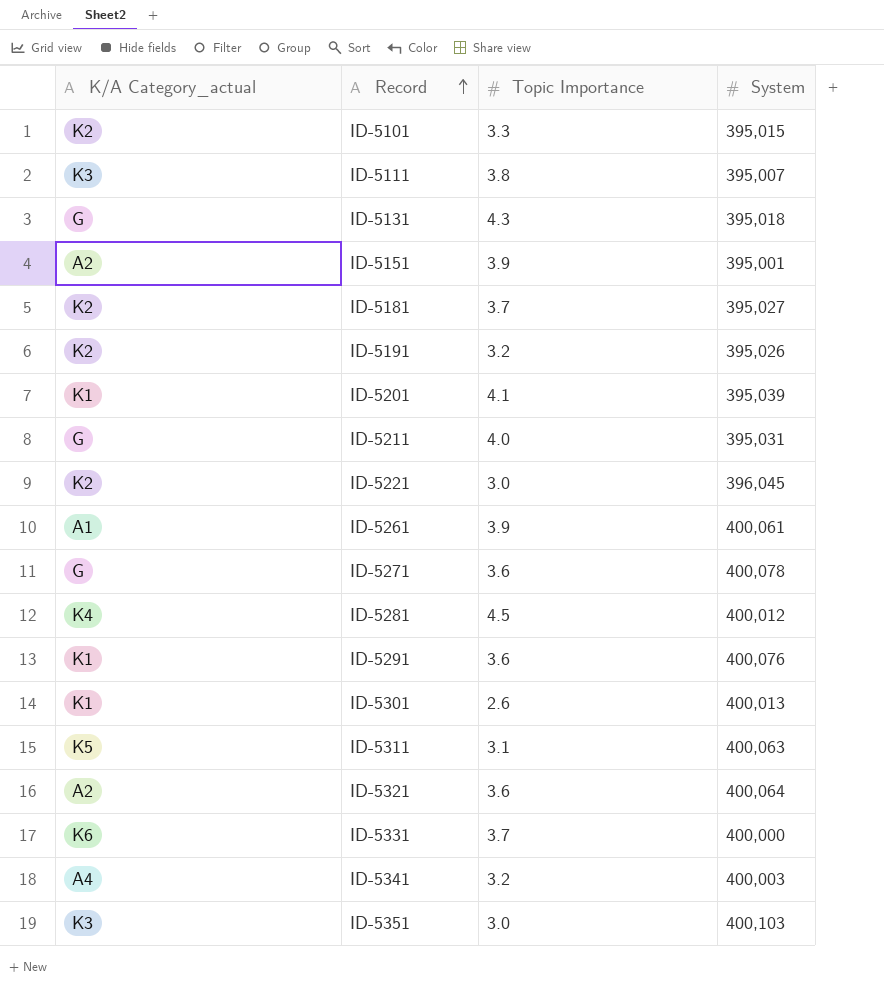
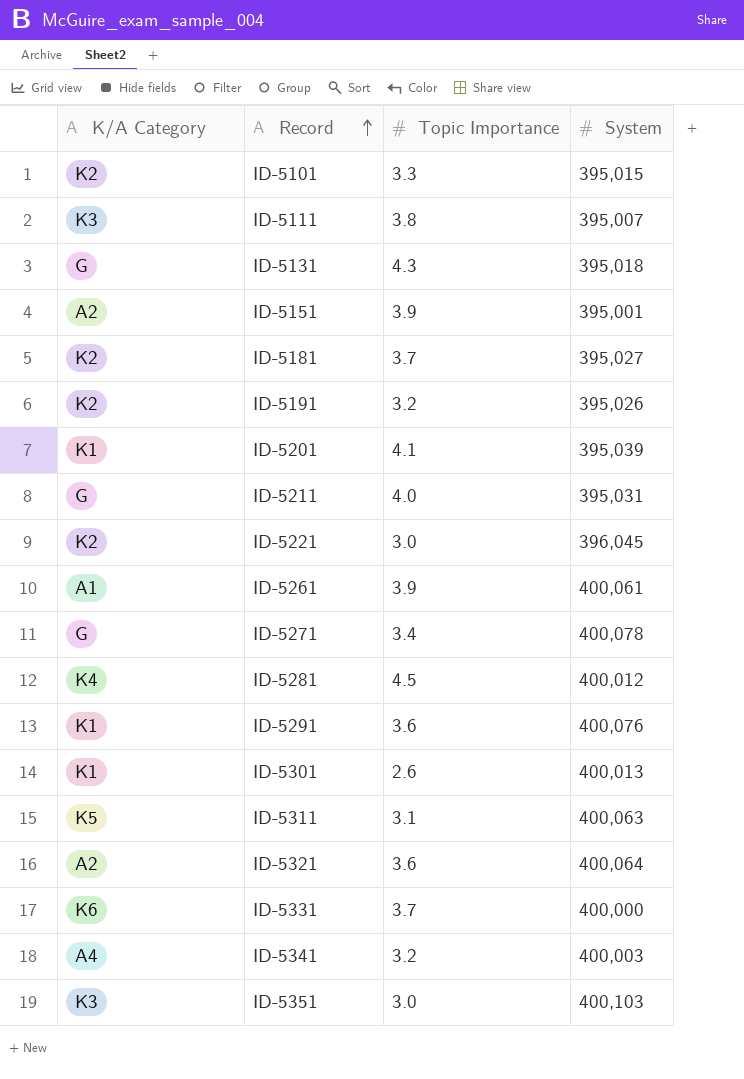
column name: K/A Category_actual -> K/A Category
ID-5271 | Topic Importance: 3.6 -> 3.4

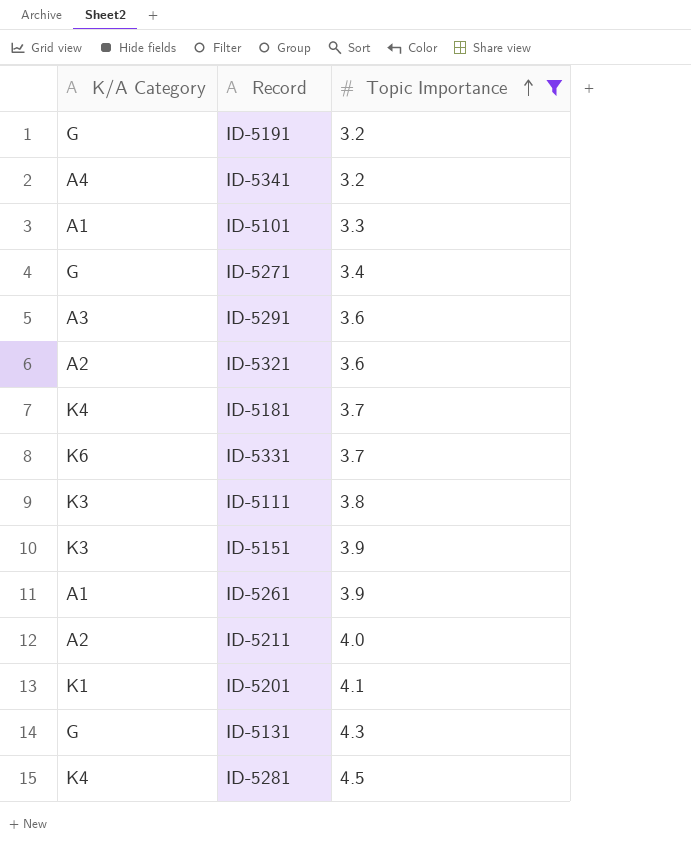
filter: none -> Topic Importance >= 3.2
row order: Record ascending -> Topic Importance ascending
column System | position: 4 -> none
ID-5191 | K/A Category: K2 -> G
ID-5101 | K/A Category: K2 -> A1
ID-5291 | K/A Category: K1 -> A3
ID-5181 | K/A Category: K2 -> K4
ID-5151 | K/A Category: A2 -> K3
ID-5211 | K/A Category: G -> A2

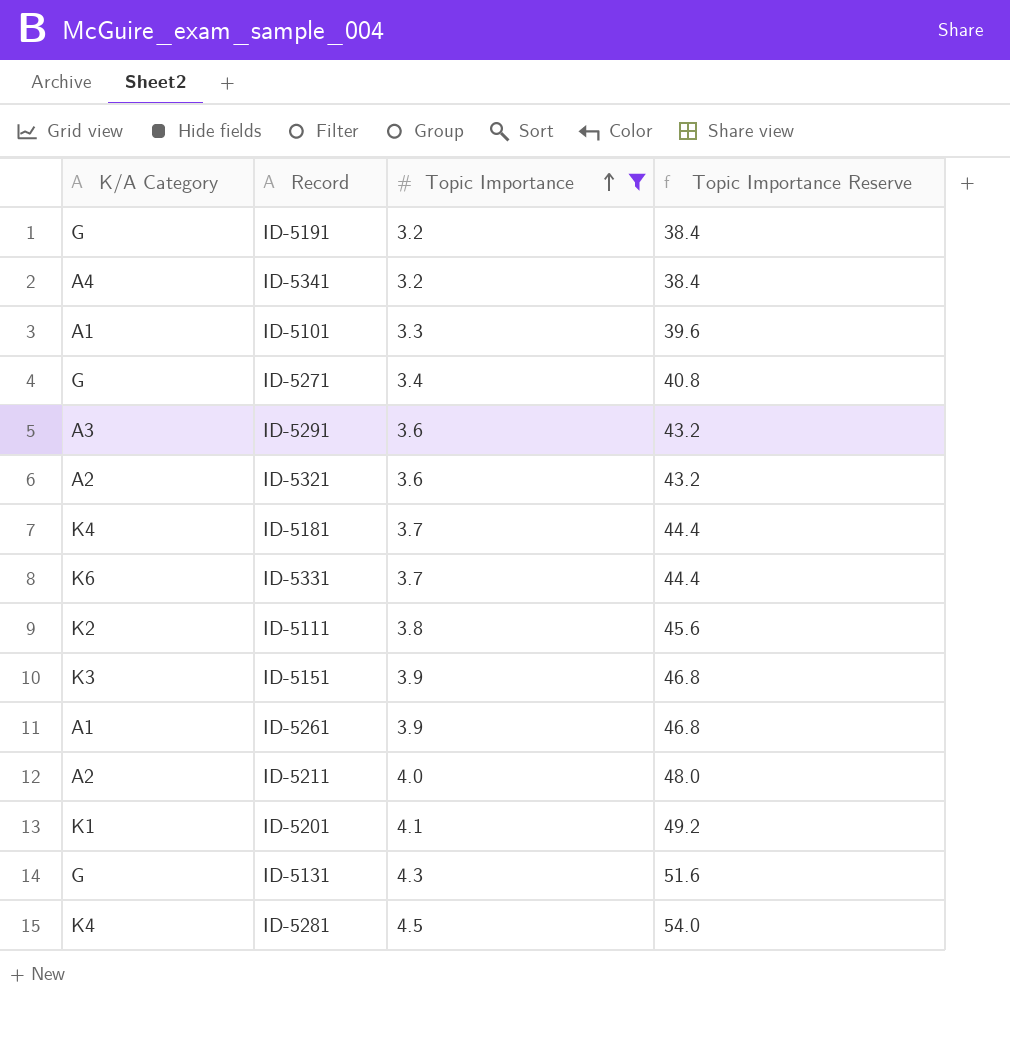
column Topic Importance Reserve | formula: none -> [Topic Importance] * 12
ID-5111 | K/A Category: K3 -> K2

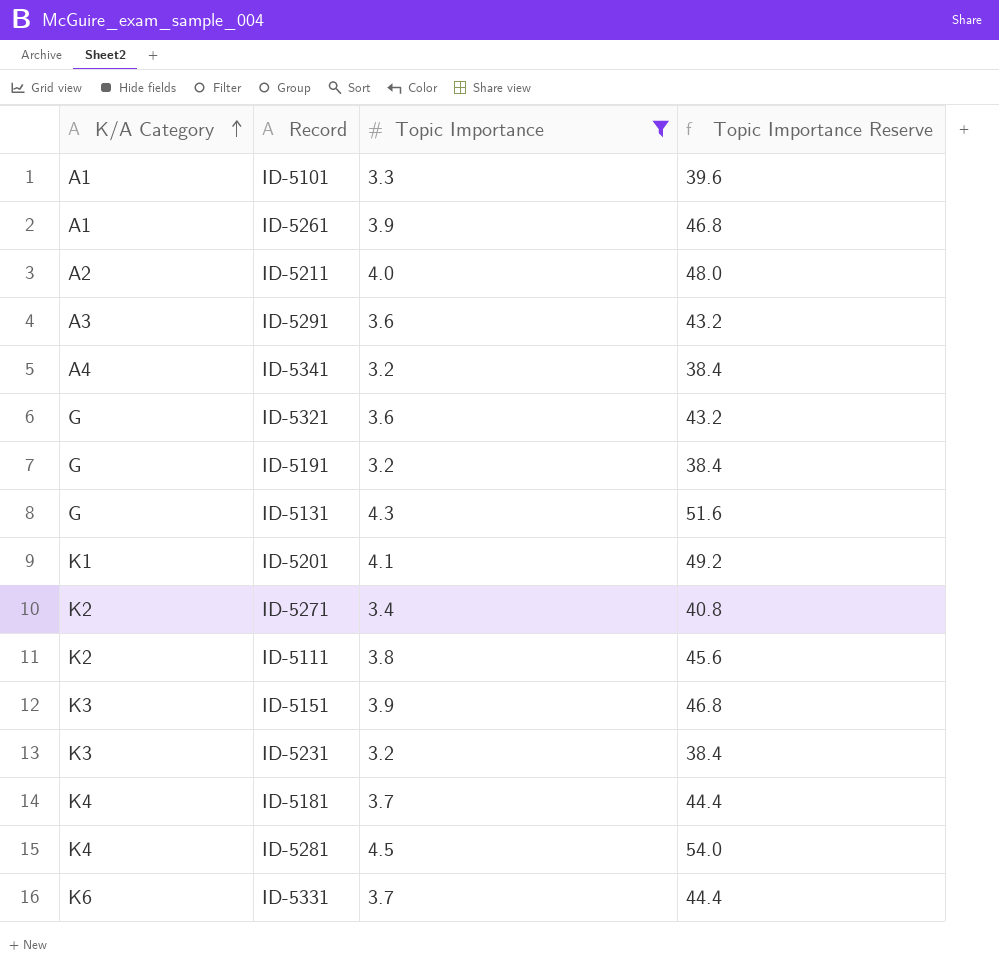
row order: Topic Importance ascending -> K/A Category ascending
ID-5321 | K/A Category: A2 -> G
ID-5271 | K/A Category: G -> K2
row ID-5231: none -> K3 | 3.2 | 38.4

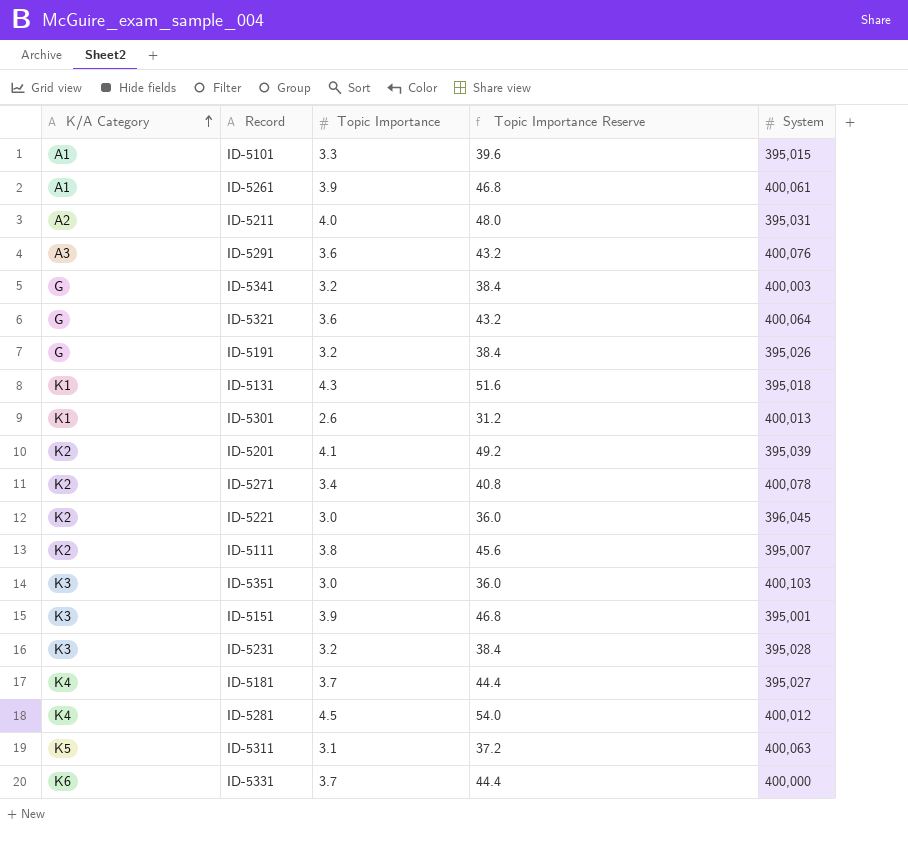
filter: Topic Importance >= 3.2 -> none
column System | position: none -> 5
ID-5341 | K/A Category: A4 -> G
ID-5131 | K/A Category: G -> K1
ID-5201 | K/A Category: K1 -> K2

